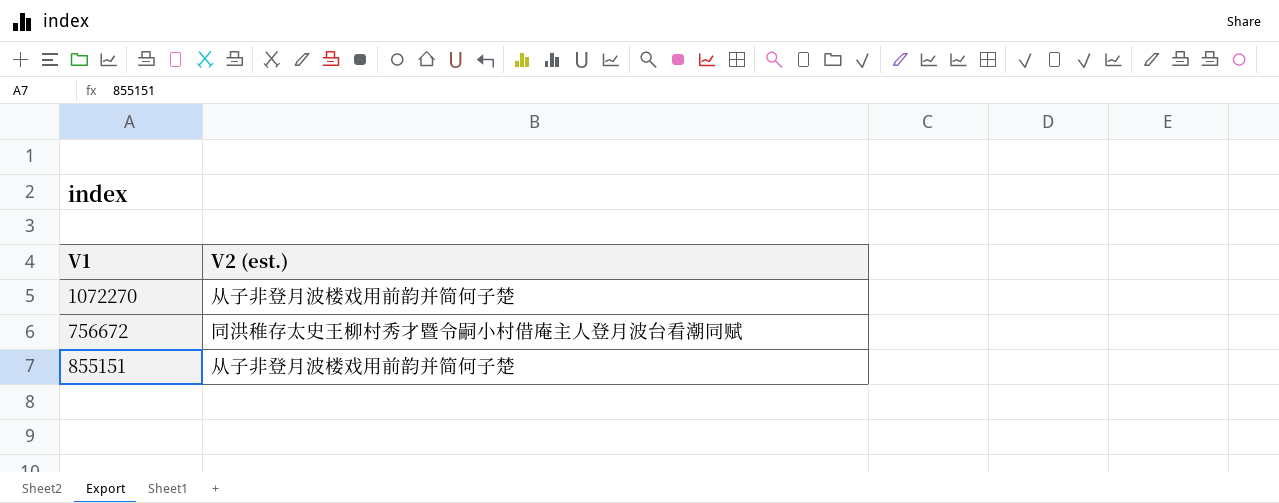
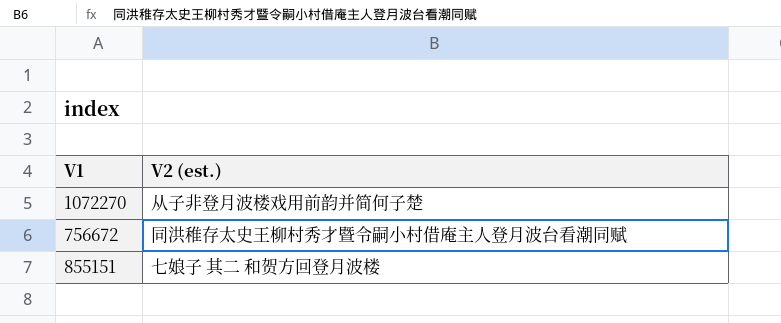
855151 | V2 (est.): 从子非登月波楼戏用前韵并简何子楚 -> 七娘子 其二 和贺方回登月波楼

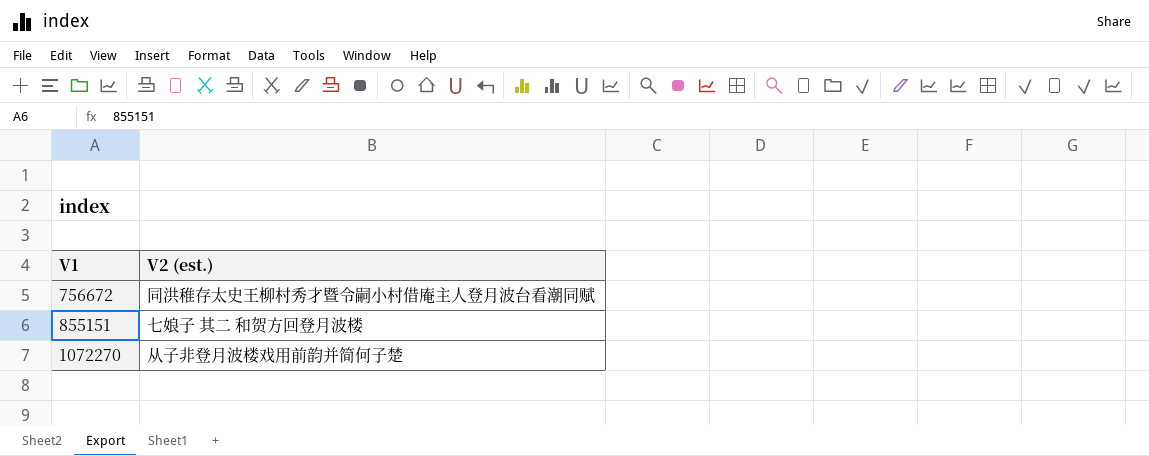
row order: none -> V1 ascending

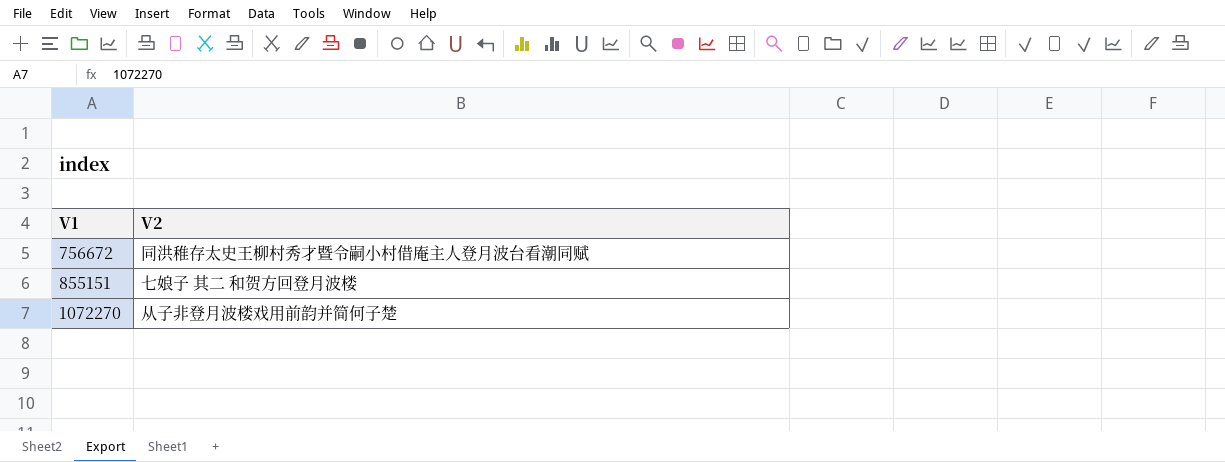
column name: V2 (est.) -> V2

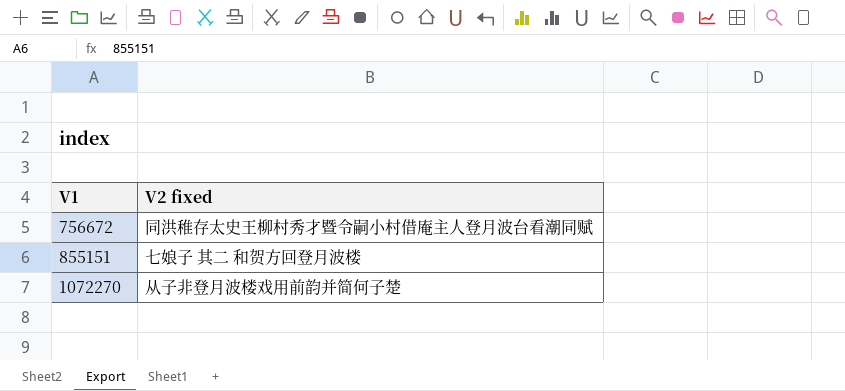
column name: V2 -> V2 fixed

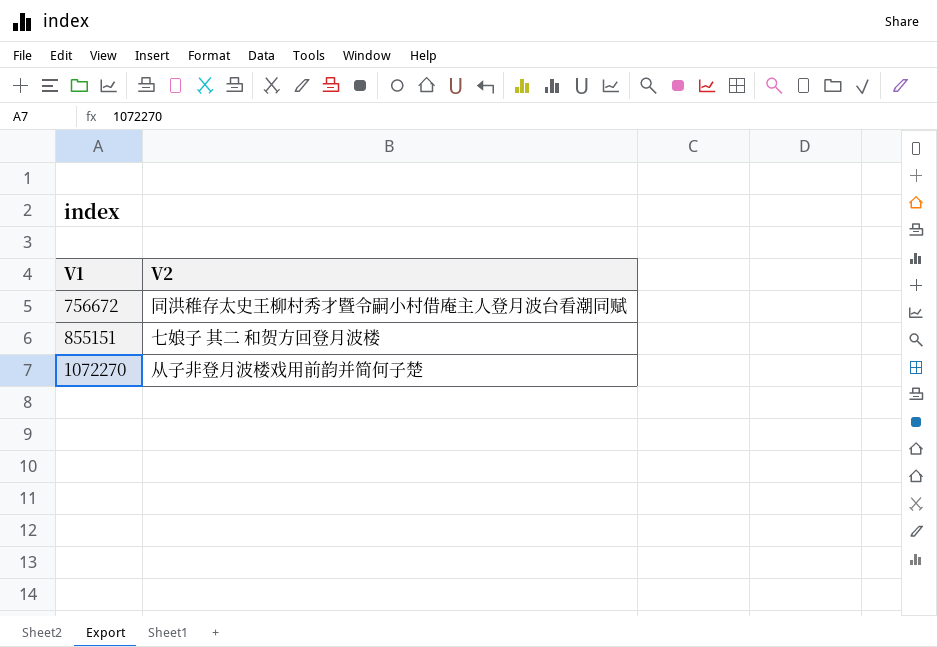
column name: V2 fixed -> V2

